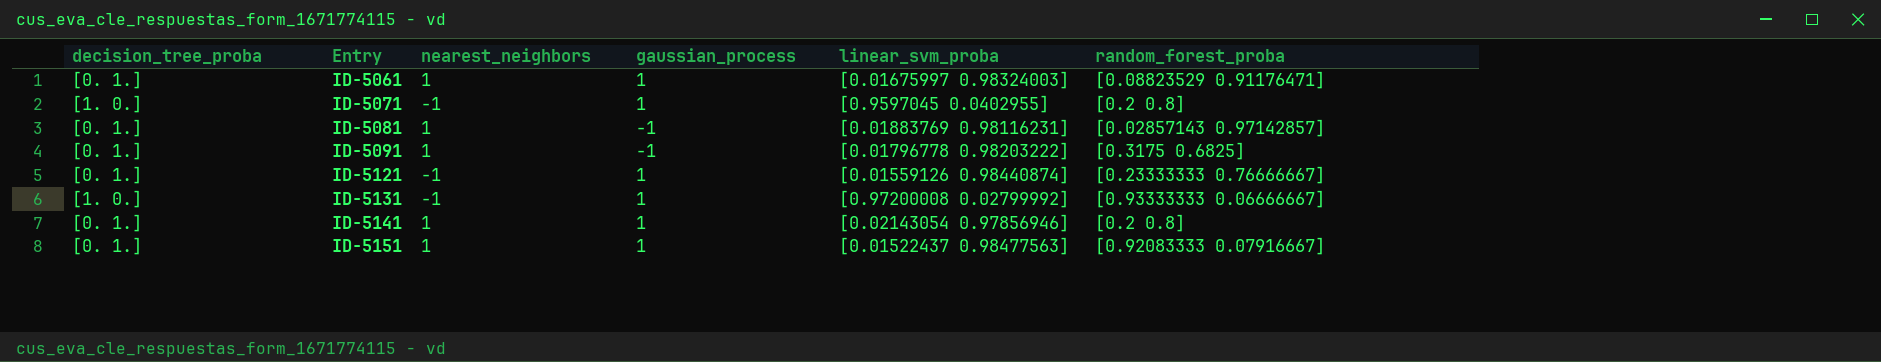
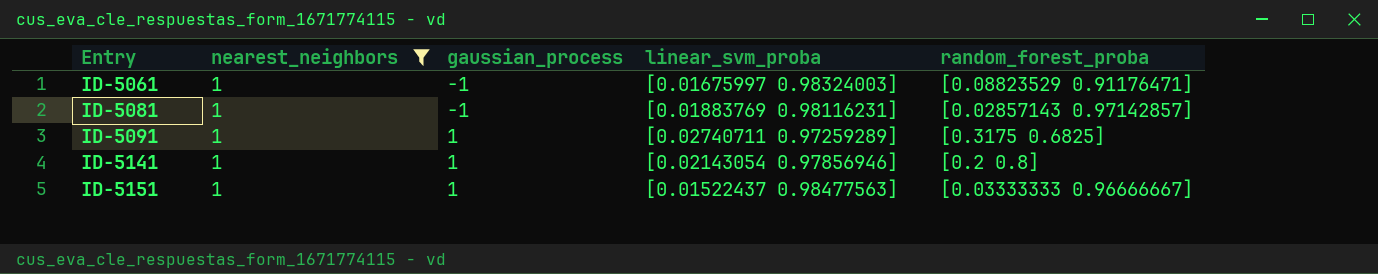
filter: none -> nearest_neighbors = 1
column decision_tree_proba | position: 1 -> none
ID-5061 | gaussian_process: 1 -> -1
ID-5091 | gaussian_process: -1 -> 1
ID-5091 | linear_svm_proba: [0.01796778 0.98203222] -> [0.02740711 0.97259289]
ID-5151 | random_forest_proba: [0.92083333 0.07916667] -> [0.03333333 0.96666667]

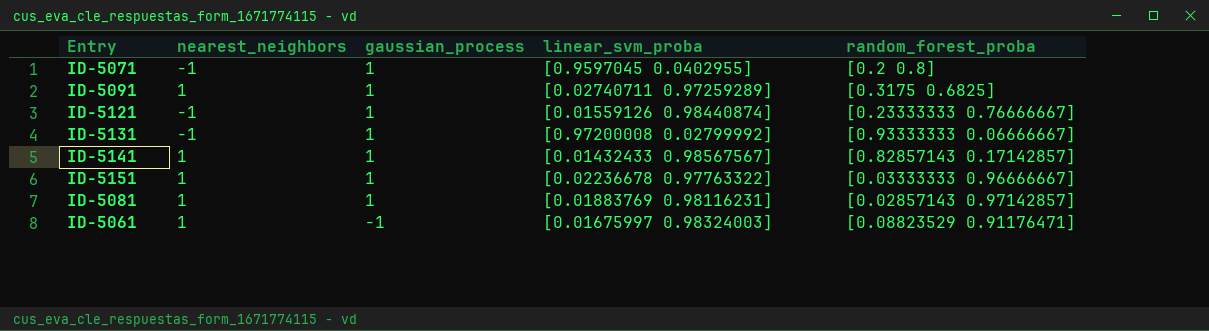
filter: nearest_neighbors = 1 -> none
row order: Entry ascending -> gaussian_process descending
ID-5141 | linear_svm_proba: [0.02143054 0.97856946] -> [0.01432433 0.98567567]
ID-5141 | random_forest_proba: [0.2 0.8] -> [0.82857143 0.17142857]
ID-5151 | linear_svm_proba: [0.01522437 0.98477563] -> [0.02236678 0.97763322]
ID-5081 | gaussian_process: -1 -> 1

